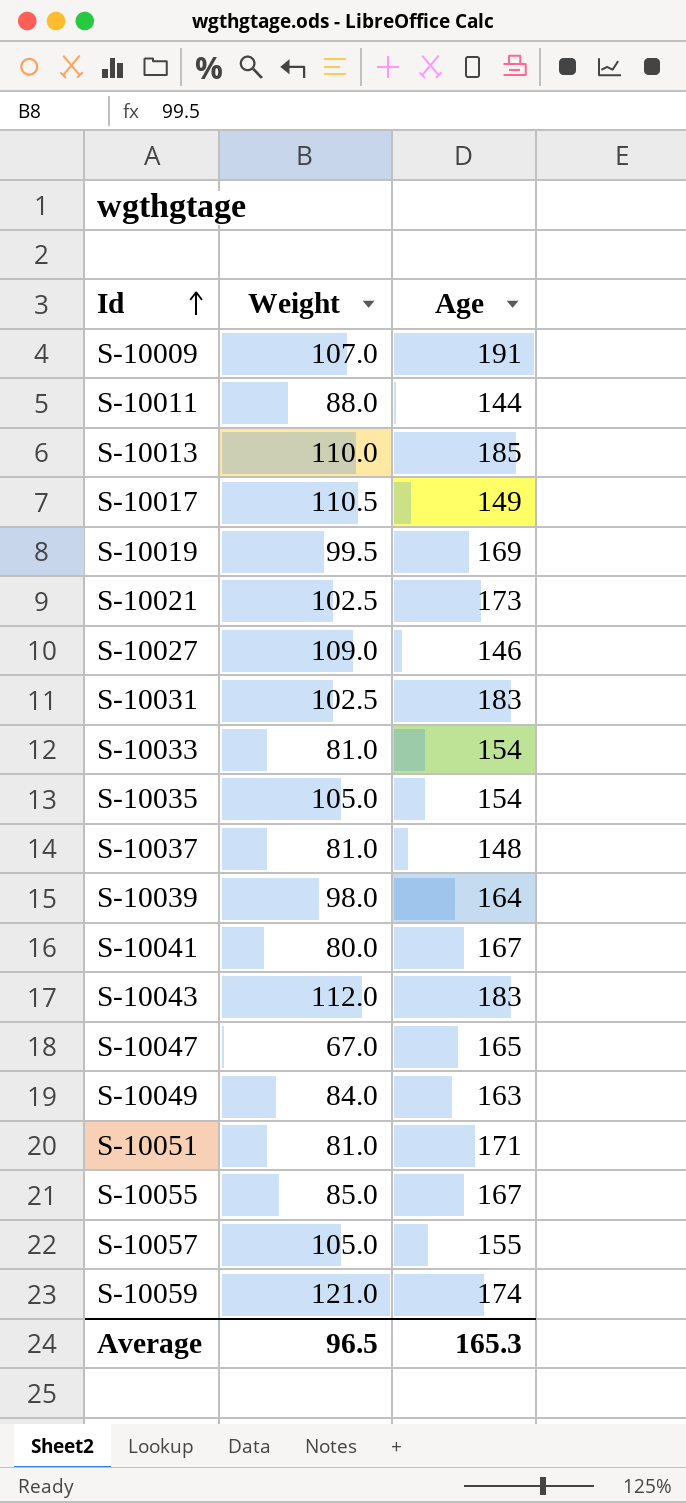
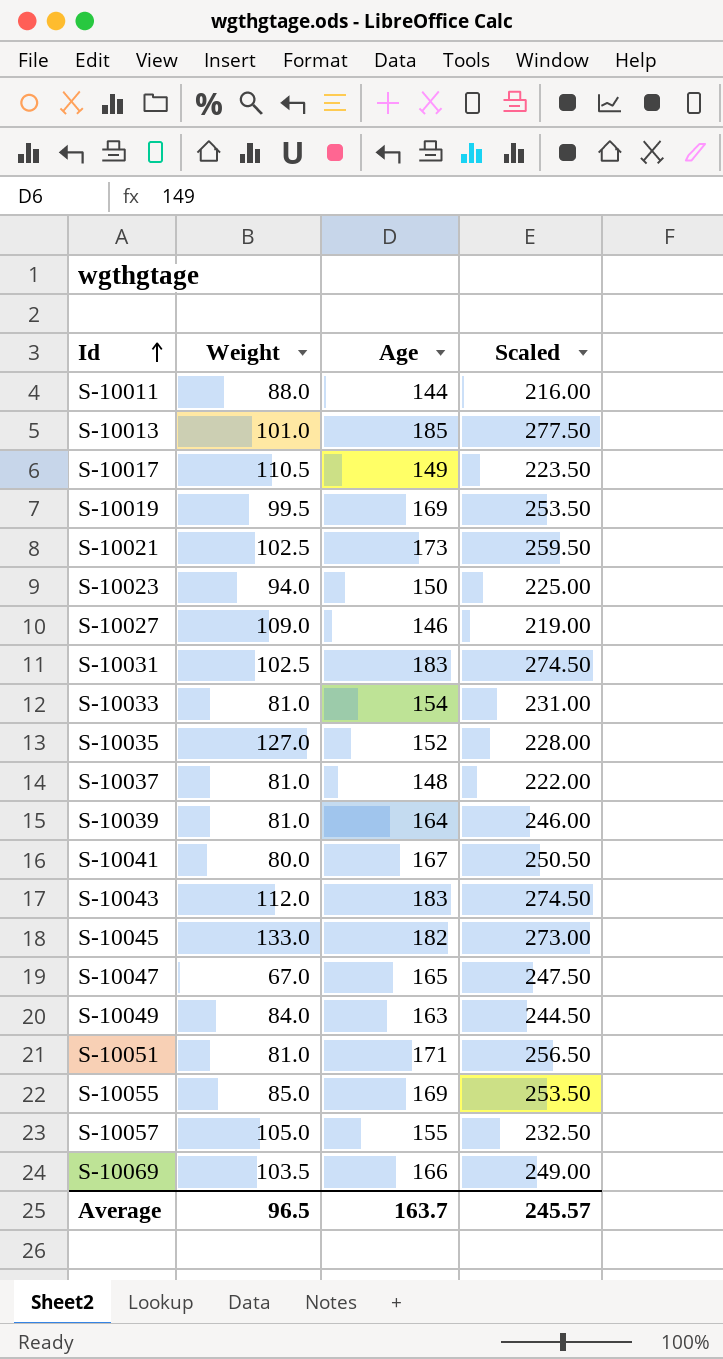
column Scaled | formula: none -> [Age] * 1.5
row S-10009: 107.0 | 191 -> none
row S-10059: 121.0 | 174 -> none
S-10013 | Weight: 110.0 -> 101.0
row S-10023: none -> 94.0 | 150 | 225.00
S-10035 | Weight: 105.0 -> 127.0
S-10035 | Age: 154 -> 152
S-10039 | Weight: 98.0 -> 81.0
row S-10045: none -> 133.0 | 182 | 273.00
S-10055 | Age: 167 -> 169
row S-10069: none -> 103.5 | 166 | 249.00
Average | Age: 165.3 -> 163.7

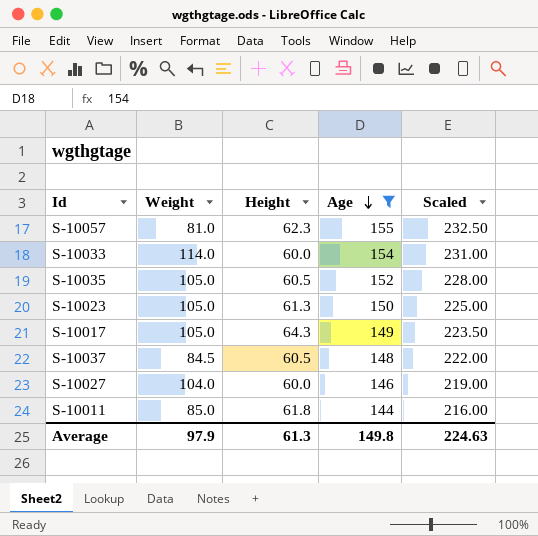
filter: none -> Age <= 155
row order: Id ascending -> Age descending
column Height | position: none -> 3
S-10057 | Weight: 105.0 -> 81.0
S-10033 | Weight: 81.0 -> 114.0
S-10035 | Weight: 127.0 -> 105.0
S-10023 | Weight: 94.0 -> 105.0
S-10017 | Weight: 110.5 -> 105.0
S-10037 | Weight: 81.0 -> 84.5
S-10027 | Weight: 109.0 -> 104.0
S-10011 | Weight: 88.0 -> 85.0
Average | Weight: 96.5 -> 97.9
Average | Age: 163.7 -> 149.8
Average | Scaled: 245.57 -> 224.63

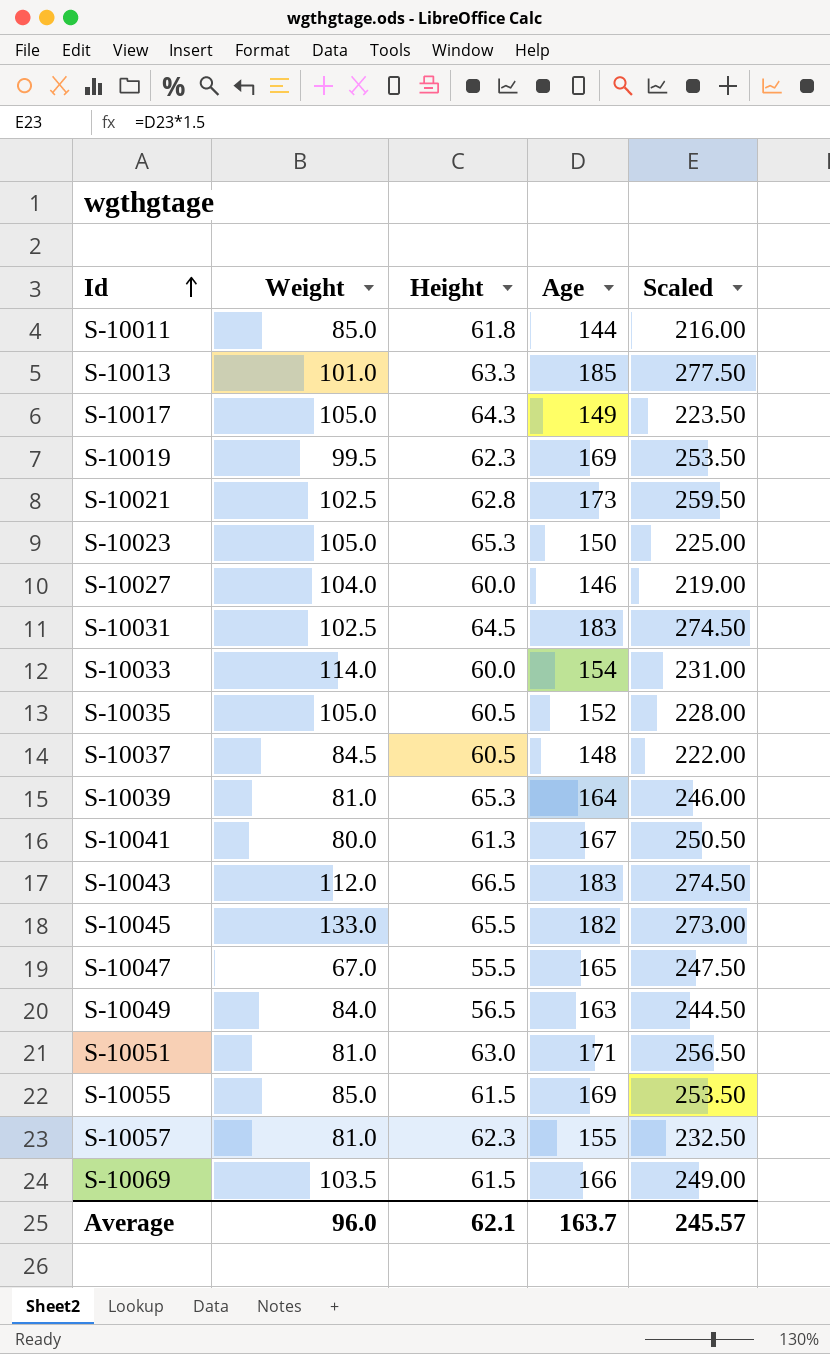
filter: Age <= 155 -> none
row order: Age descending -> Id ascending
S-10023 | Height: 61.3 -> 65.3
Average | Weight: 97.9 -> 96.0
Average | Height: 61.3 -> 62.1
Average | Age: 149.8 -> 163.7
Average | Scaled: 224.63 -> 245.57

